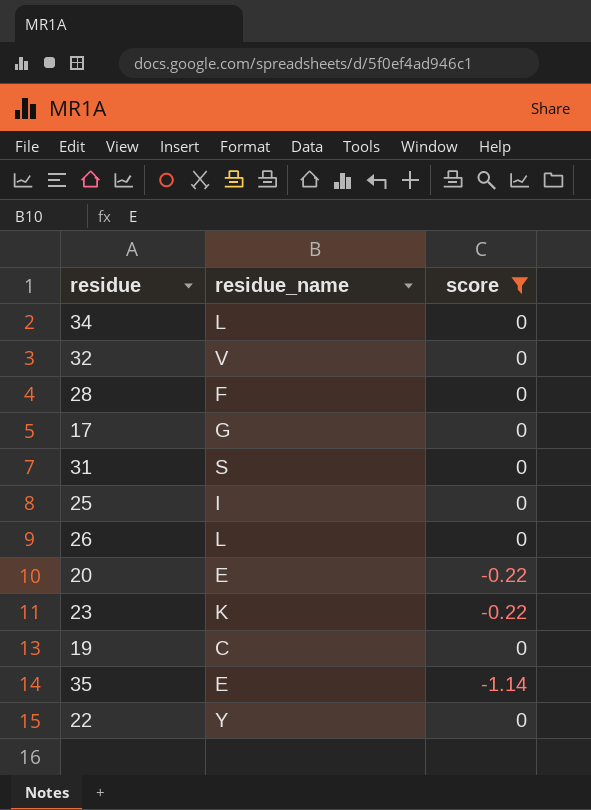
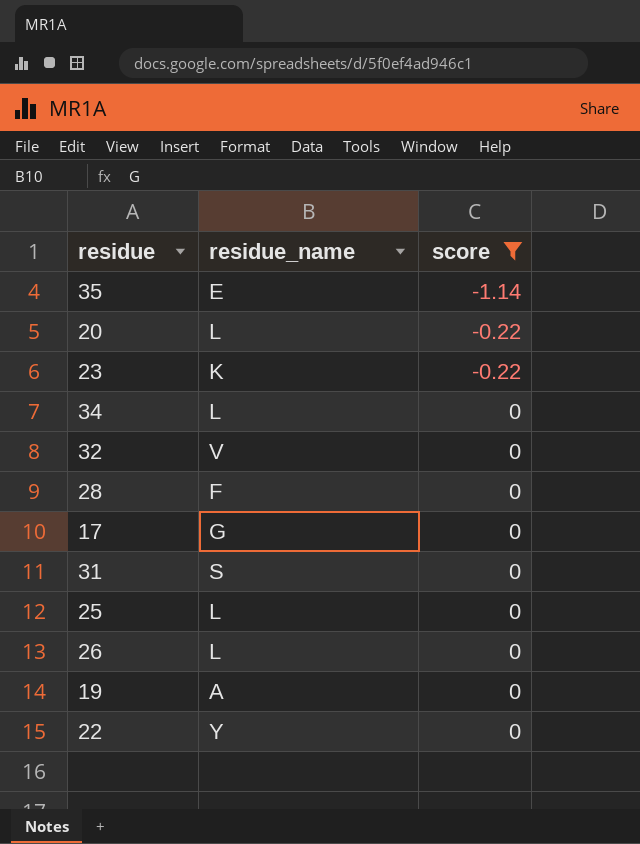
row order: none -> score ascending
20 | residue_name: E -> L
25 | residue_name: I -> L
19 | residue_name: C -> A

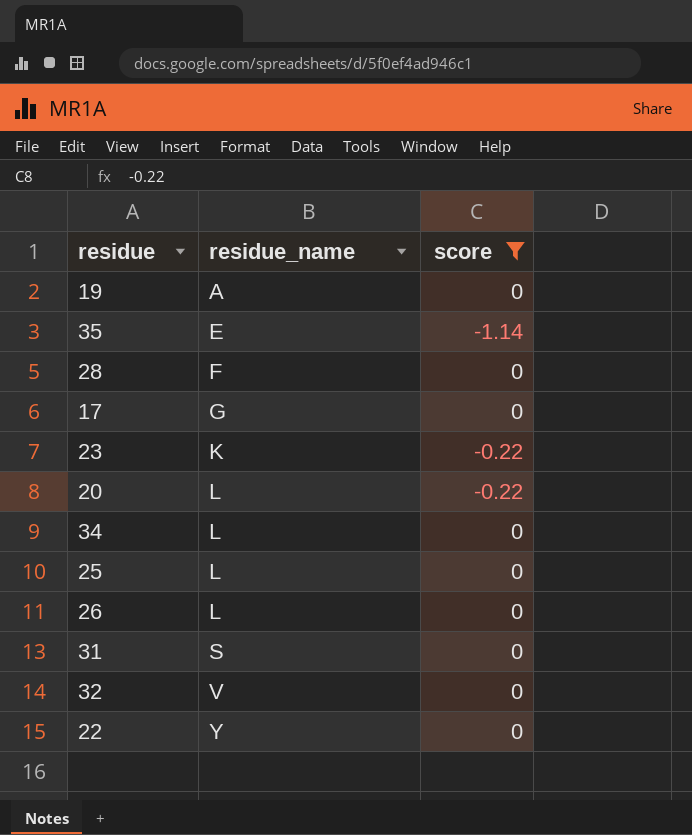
row order: score ascending -> residue_name ascending

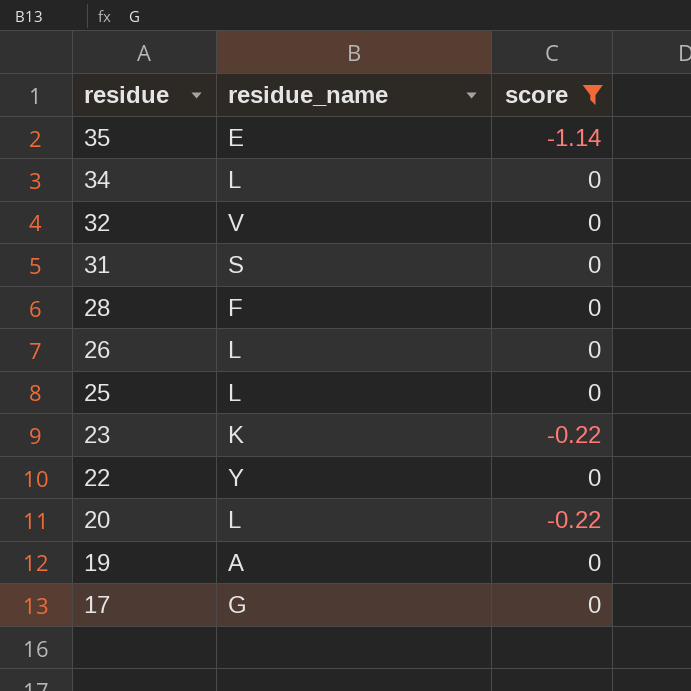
row order: residue_name ascending -> residue descending

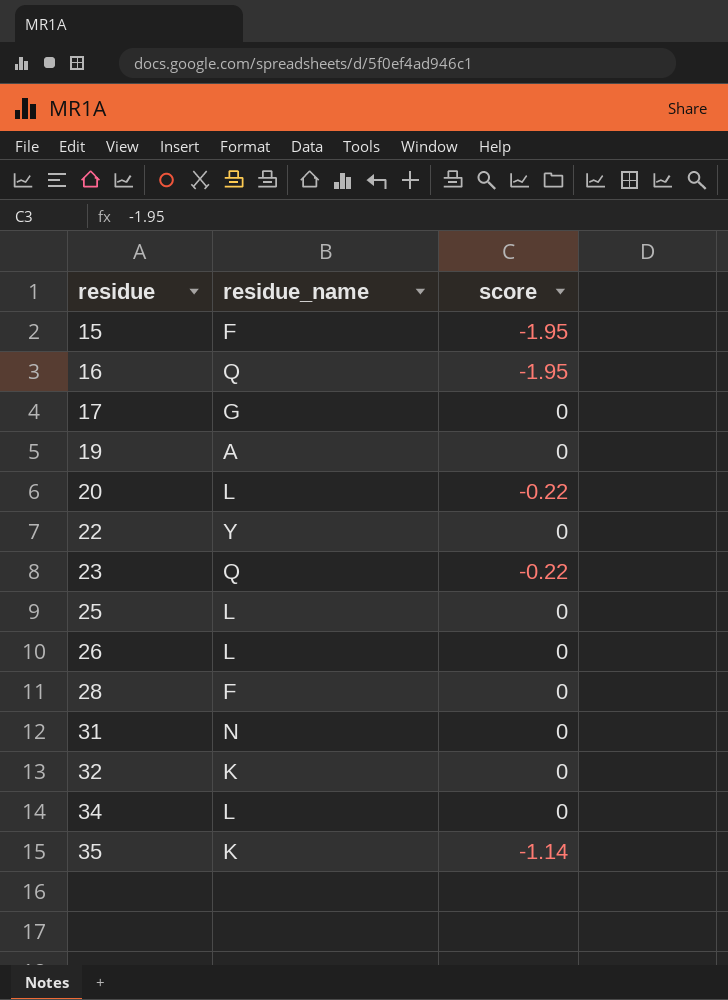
filter: score != -1.95 -> none
row order: residue descending -> residue ascending
23 | residue_name: K -> Q
31 | residue_name: S -> N
32 | residue_name: V -> K
35 | residue_name: E -> K

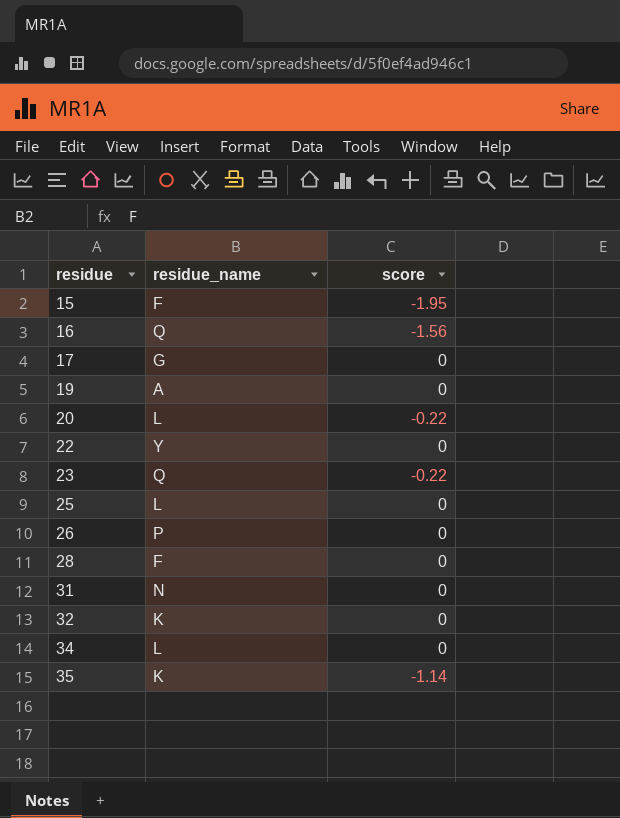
16 | score: -1.95 -> -1.56
26 | residue_name: L -> P

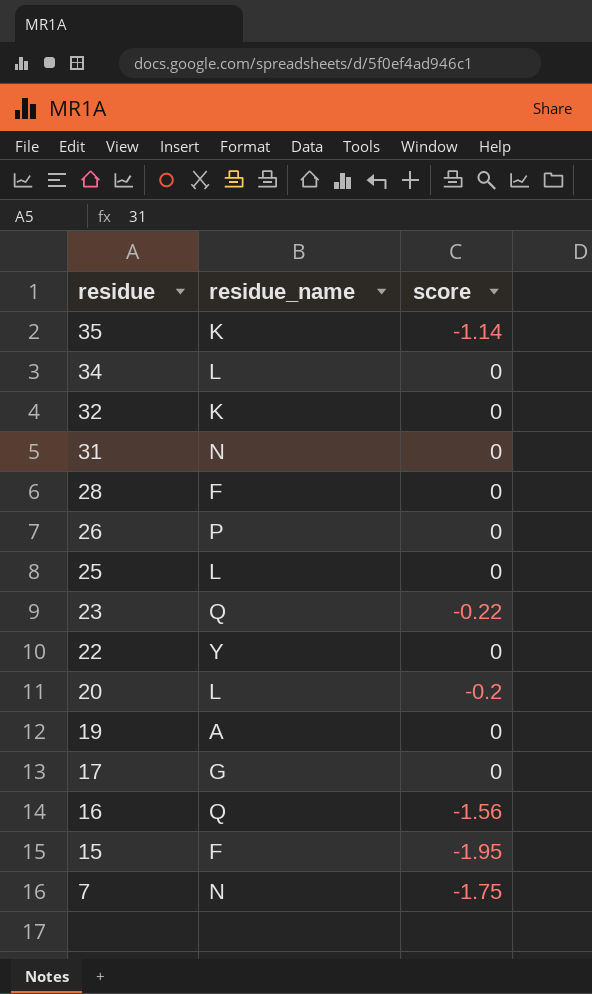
row order: residue ascending -> residue descending
20 | score: -0.22 -> -0.2
row 7: none -> N | -1.75

